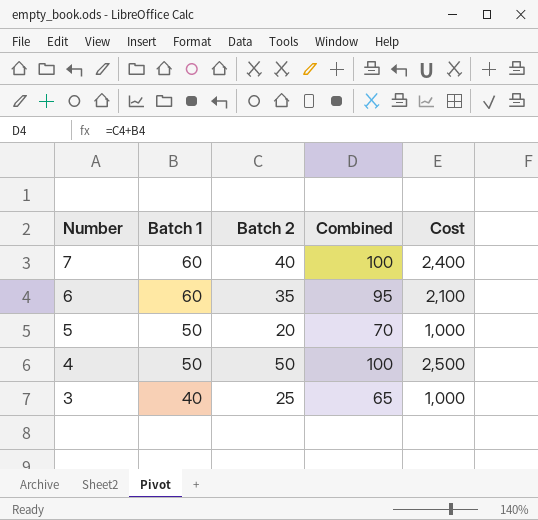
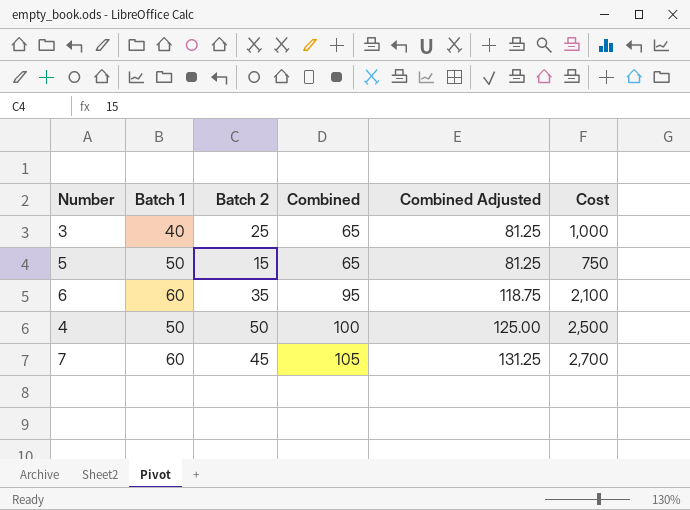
row order: Number descending -> Combined ascending
column Combined Adjusted | formula: none -> [Combined] * 1.25
5 | Batch 2: 20 -> 15
5 | Combined: 70 -> 65
5 | Cost: 1,000 -> 750
7 | Batch 2: 40 -> 45
7 | Combined: 100 -> 105
7 | Cost: 2,400 -> 2,700

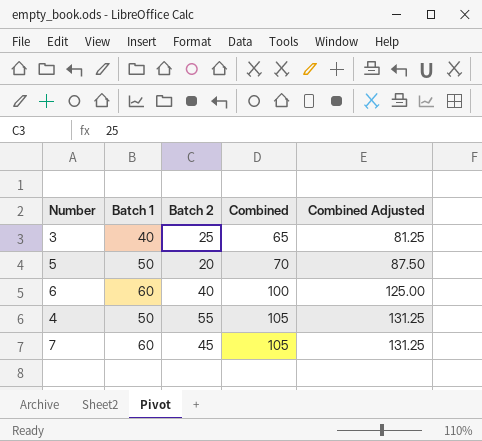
column Cost | formula: [Batch 1] * [Batch 2] -> none
5 | Batch 2: 15 -> 20
5 | Combined: 65 -> 70
5 | Combined Adjusted: 81.25 -> 87.50
6 | Batch 2: 35 -> 40
6 | Combined: 95 -> 100
6 | Combined Adjusted: 118.75 -> 125.00
4 | Batch 2: 50 -> 55
4 | Combined: 100 -> 105
4 | Combined Adjusted: 125.00 -> 131.25

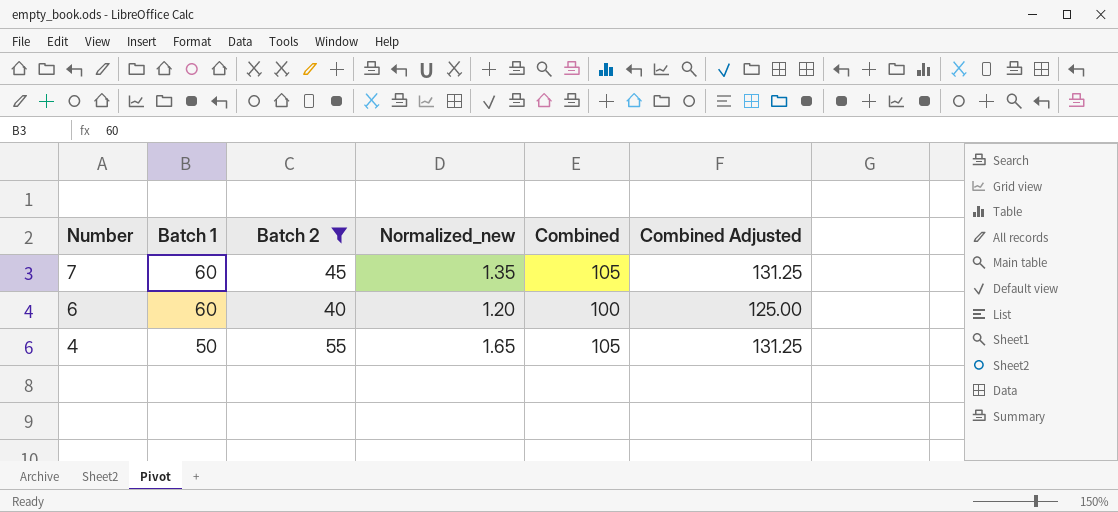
filter: none -> Batch 2 >= 40
row order: Combined ascending -> Number descending
column Normalized_new | formula: none -> [Batch 2] * 0.03

